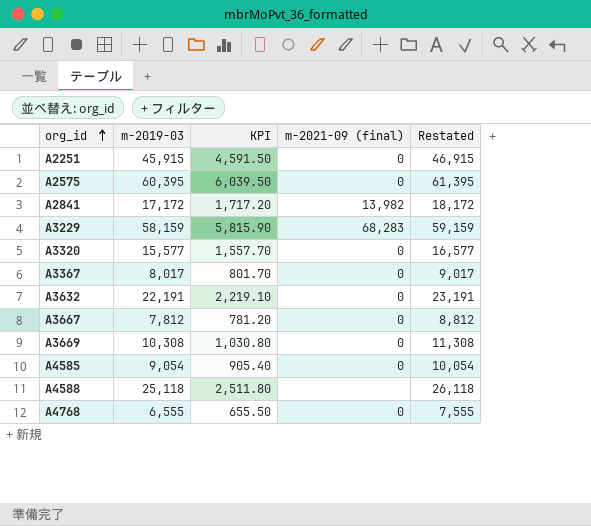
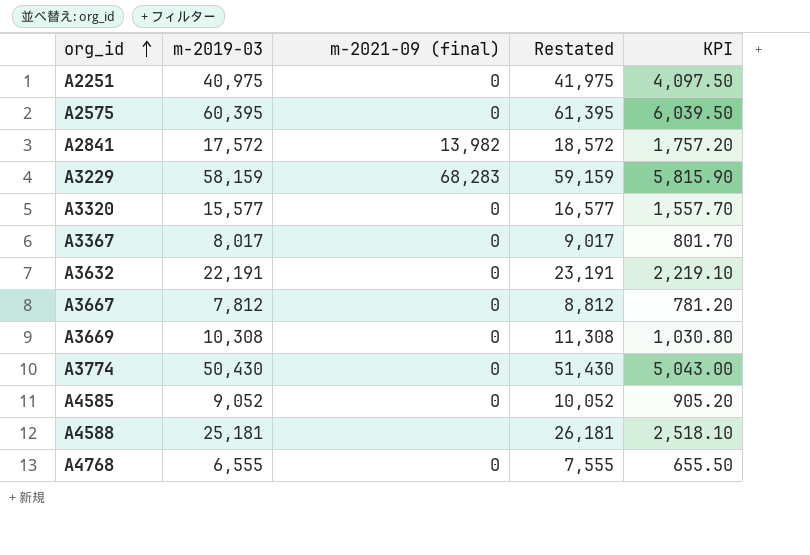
column KPI | position: 3 -> 5
A2251 | m-2019-03: 45,915 -> 40,975
A2251 | Restated: 46,915 -> 41,975
A2251 | KPI: 4,591.50 -> 4,097.50
A2841 | m-2019-03: 17,172 -> 17,572
A2841 | Restated: 18,172 -> 18,572
A2841 | KPI: 1,717.20 -> 1,757.20
row A3774: none -> 50,430 | 0 | 51,430 | 5,043.00
A4585 | m-2019-03: 9,054 -> 9,052
A4585 | Restated: 10,054 -> 10,052
A4585 | KPI: 905.40 -> 905.20
A4588 | m-2019-03: 25,118 -> 25,181
A4588 | Restated: 26,118 -> 26,181
A4588 | KPI: 2,511.80 -> 2,518.10

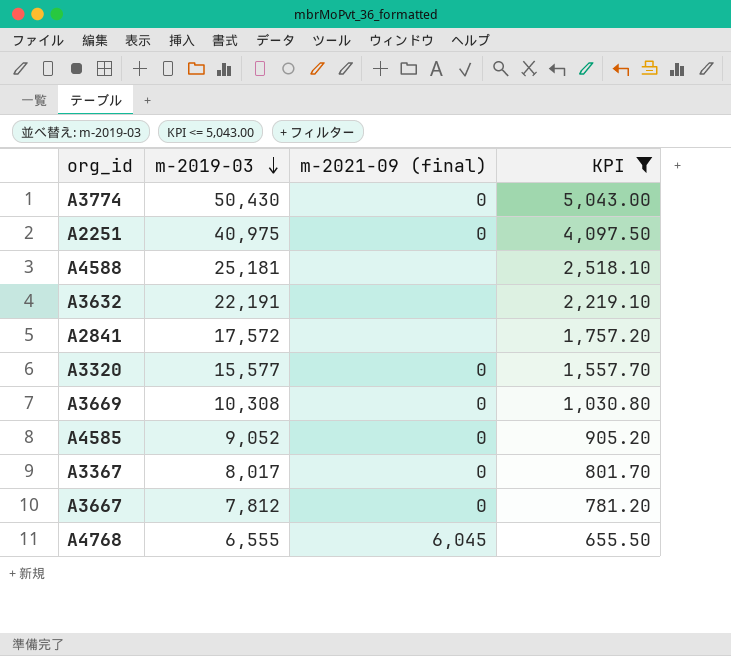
filter: none -> KPI <= 5,043.00
row order: org_id ascending -> m-2019-03 descending
column Restated | formula: [m-2019-03] + 1000 -> none
A3632 | m-2021-09 (final): 0 -> none
A2841 | m-2021-09 (final): 13,982 -> none
A4768 | m-2021-09 (final): 0 -> 6,045

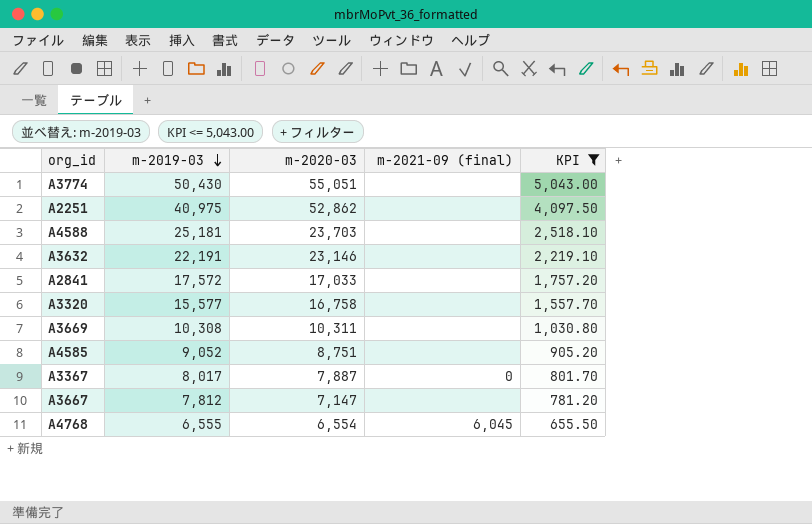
column m-2020-03 | position: none -> 3
A3774 | m-2021-09 (final): 0 -> none
A2251 | m-2021-09 (final): 0 -> none
A3320 | m-2021-09 (final): 0 -> none
A3669 | m-2021-09 (final): 0 -> none
A4585 | m-2021-09 (final): 0 -> none
A3667 | m-2021-09 (final): 0 -> none

